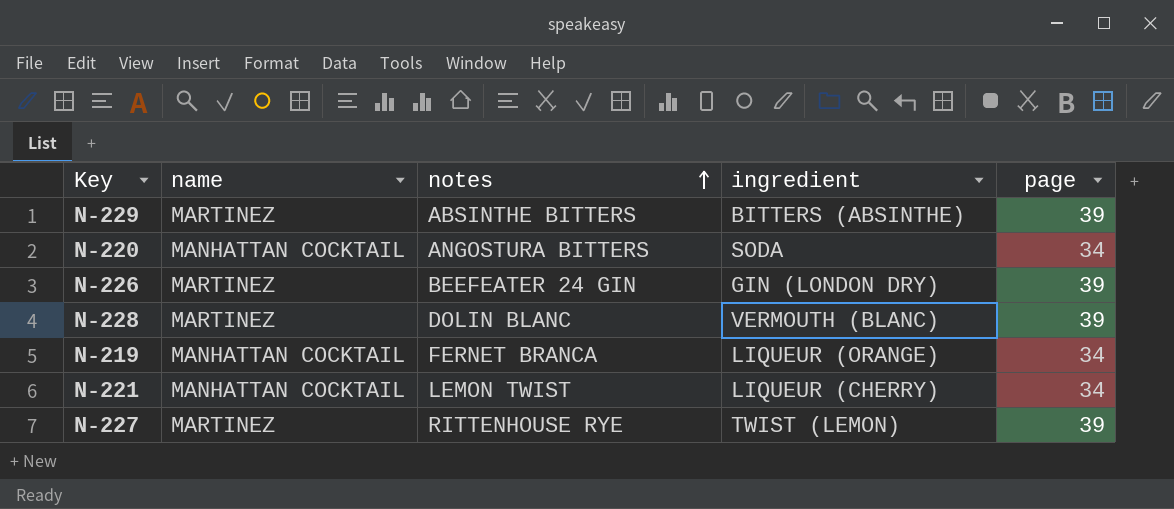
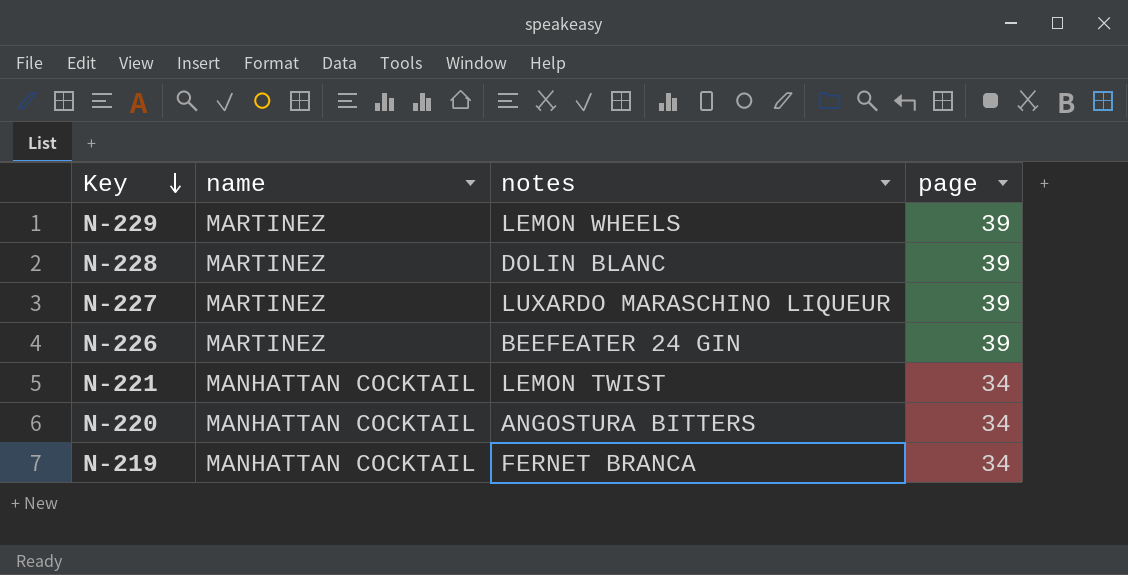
row order: notes ascending -> Key descending
column ingredient | position: 4 -> none
N-229 | notes: ABSINTHE BITTERS -> LEMON WHEELS
N-227 | notes: RITTENHOUSE RYE -> LUXARDO MARASCHINO LIQUEUR

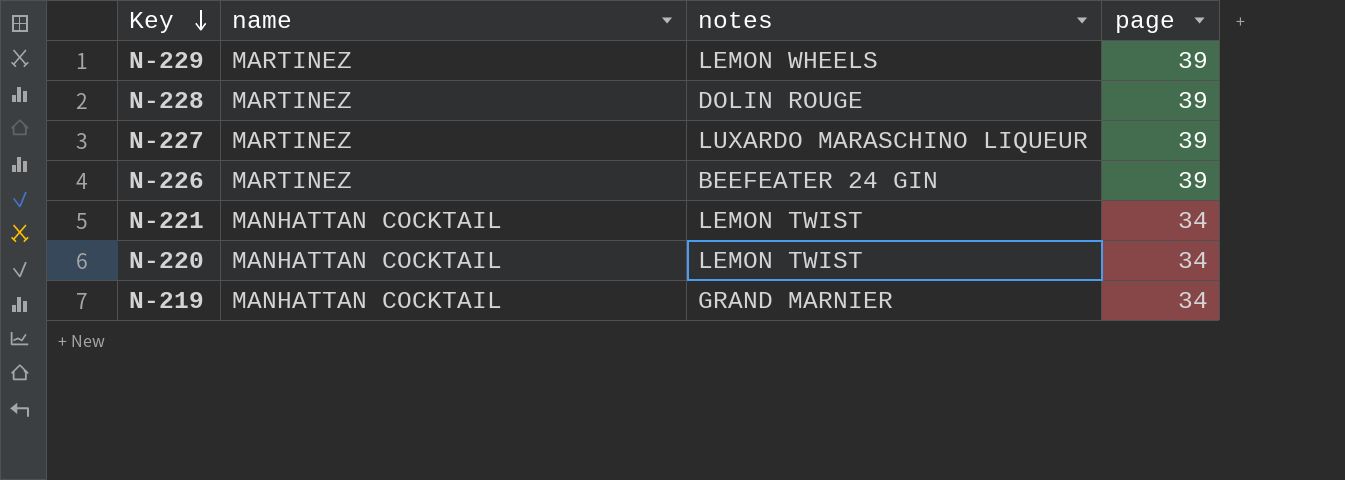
N-228 | notes: DOLIN BLANC -> DOLIN ROUGE
N-220 | notes: ANGOSTURA BITTERS -> LEMON TWIST
N-219 | notes: FERNET BRANCA -> GRAND MARNIER

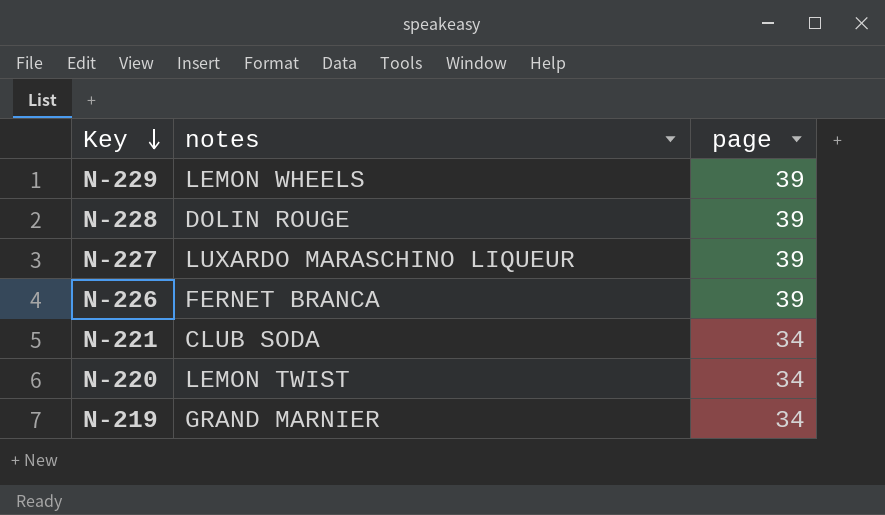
column name | position: 2 -> none
N-226 | notes: BEEFEATER 24 GIN -> FERNET BRANCA
N-221 | notes: LEMON TWIST -> CLUB SODA

